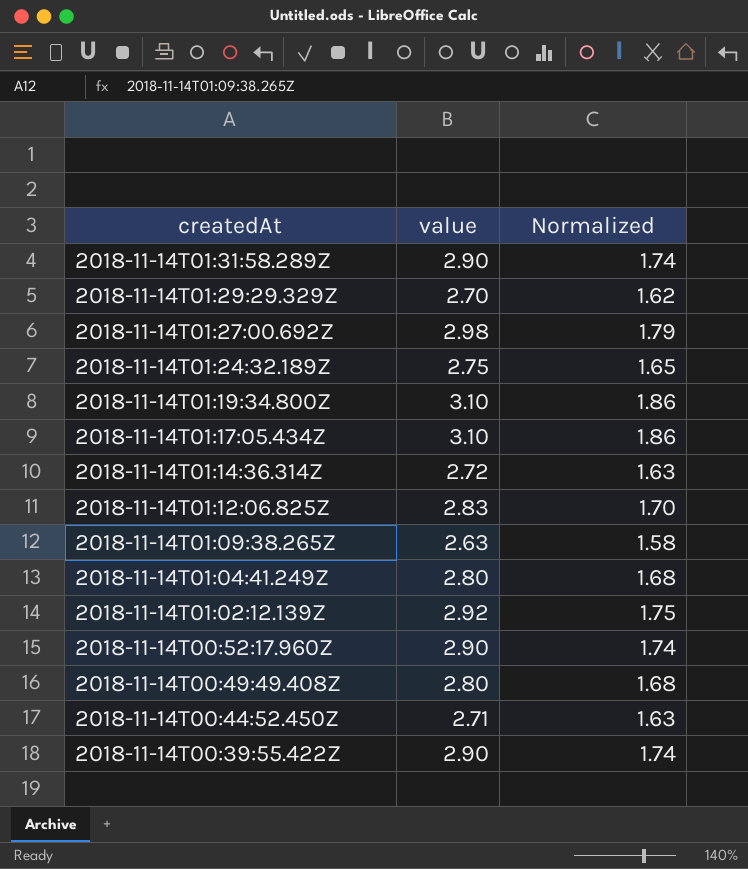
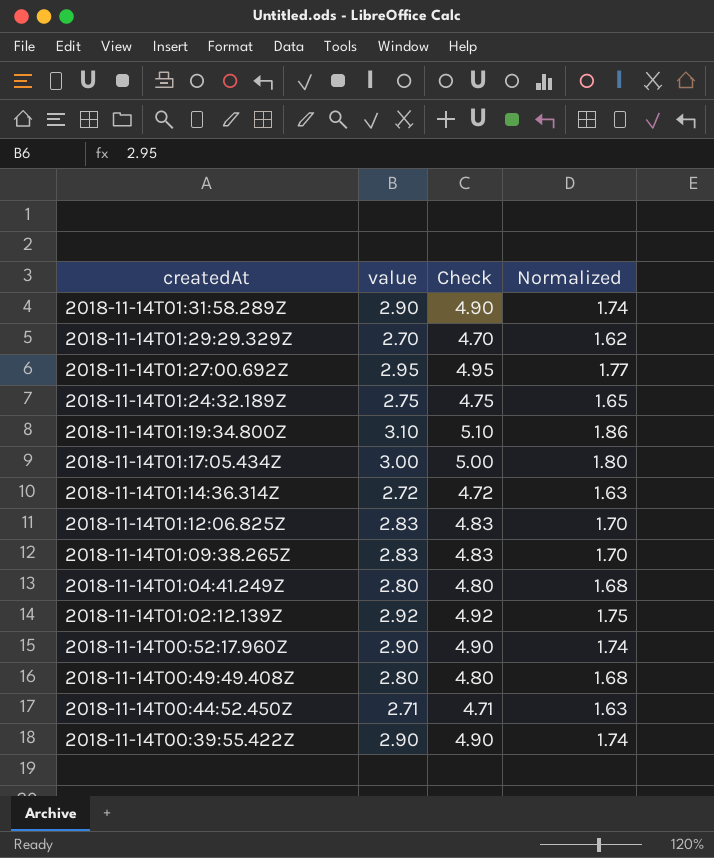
column Check | formula: none -> [value] + 2
2018-11-14T01:27:00.692Z | value: 2.98 -> 2.95
2018-11-14T01:27:00.692Z | Normalized: 1.79 -> 1.77
2018-11-14T01:17:05.434Z | value: 3.10 -> 3.00
2018-11-14T01:17:05.434Z | Normalized: 1.86 -> 1.80
2018-11-14T01:09:38.265Z | value: 2.63 -> 2.83
2018-11-14T01:09:38.265Z | Normalized: 1.58 -> 1.70

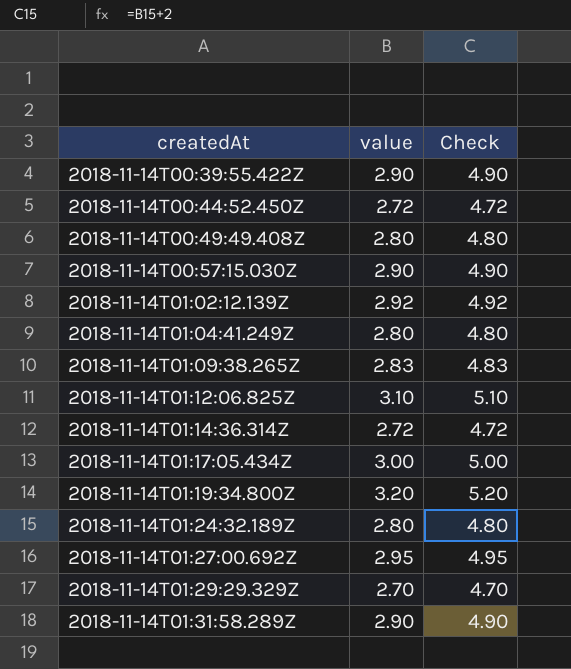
row order: createdAt descending -> createdAt ascending
column Normalized | formula: [value] * 0.6 -> none
row 2018-11-14T00:52:17.960Z: 2.90 | 4.90 | 1.74 -> none
2018-11-14T00:44:52.450Z | value: 2.71 -> 2.72
2018-11-14T00:44:52.450Z | Check: 4.71 -> 4.72
row 2018-11-14T00:57:15.030Z: none -> 2.90 | 4.90
2018-11-14T01:12:06.825Z | value: 2.83 -> 3.10
2018-11-14T01:12:06.825Z | Check: 4.83 -> 5.10
2018-11-14T01:19:34.800Z | value: 3.10 -> 3.20
2018-11-14T01:19:34.800Z | Check: 5.10 -> 5.20
2018-11-14T01:24:32.189Z | value: 2.75 -> 2.80
2018-11-14T01:24:32.189Z | Check: 4.75 -> 4.80

